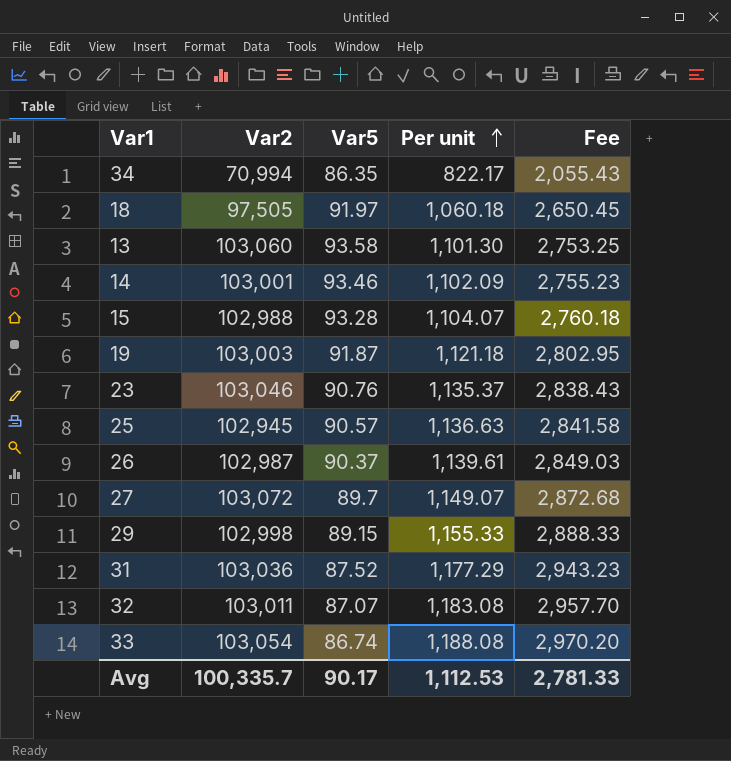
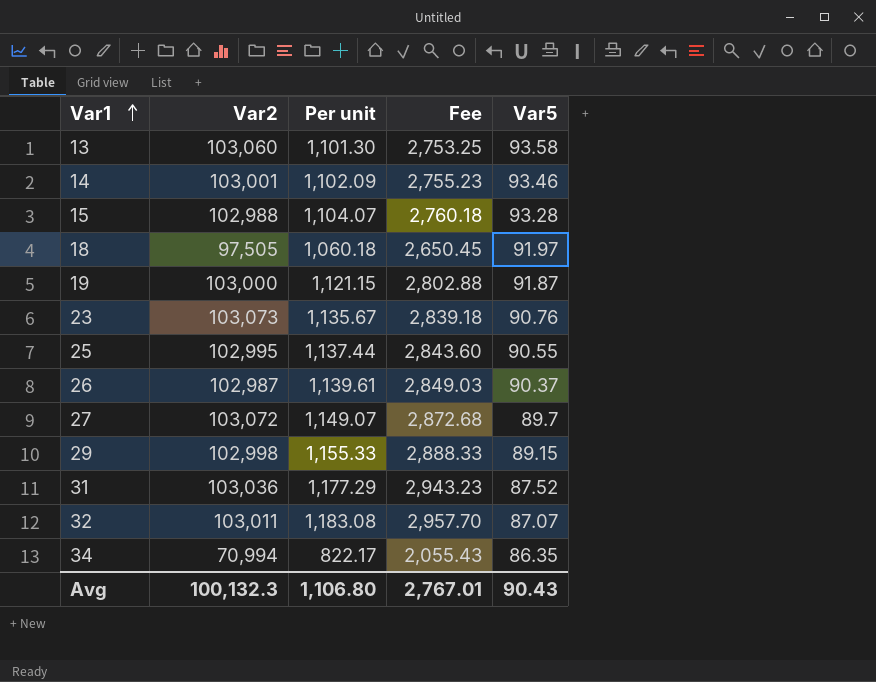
row order: Per unit ascending -> Var1 ascending
column Var5 | position: 3 -> 5
row 33: 103,054 | 86.74 | 1,188.08 | 2,970.20 -> none
19 | Var2: 103,003 -> 103,000
19 | Per unit: 1,121.18 -> 1,121.15
19 | Fee: 2,802.95 -> 2,802.88
23 | Var2: 103,046 -> 103,073
23 | Per unit: 1,135.37 -> 1,135.67
23 | Fee: 2,838.43 -> 2,839.18
25 | Var2: 102,945 -> 102,995
25 | Per unit: 1,136.63 -> 1,137.44
25 | Fee: 2,841.58 -> 2,843.60
25 | Var5: 90.57 -> 90.55
Avg | Var2: 100,335.7 -> 100,132.3
Avg | Per unit: 1,112.53 -> 1,106.80
Avg | Fee: 2,781.33 -> 2,767.01
Avg | Var5: 90.17 -> 90.43

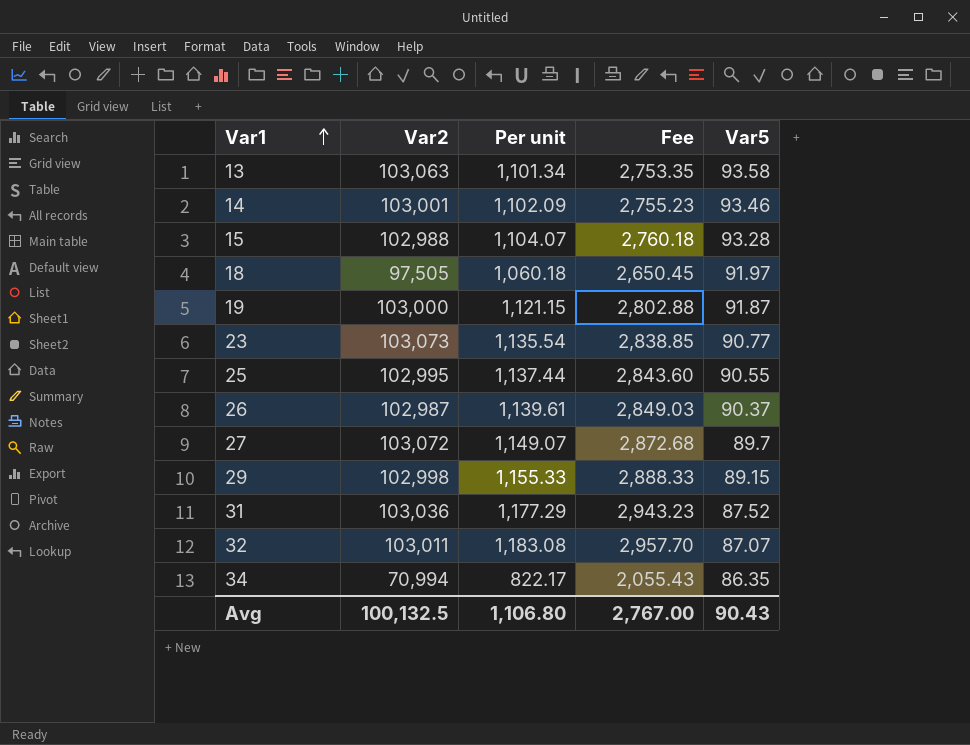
13 | Var2: 103,060 -> 103,063
13 | Per unit: 1,101.30 -> 1,101.34
13 | Fee: 2,753.25 -> 2,753.35
23 | Per unit: 1,135.67 -> 1,135.54
23 | Fee: 2,839.18 -> 2,838.85
23 | Var5: 90.76 -> 90.77
Avg | Var2: 100,132.3 -> 100,132.5
Avg | Fee: 2,767.01 -> 2,767.00

